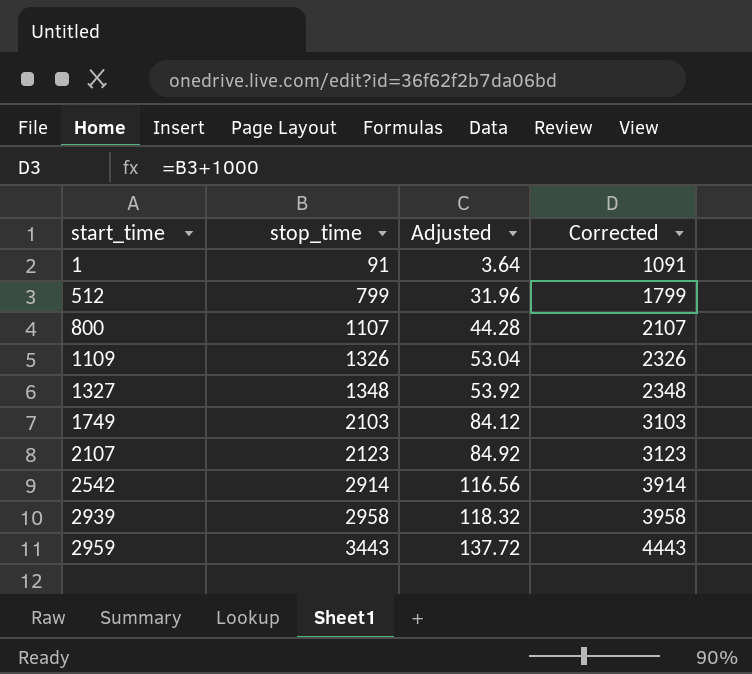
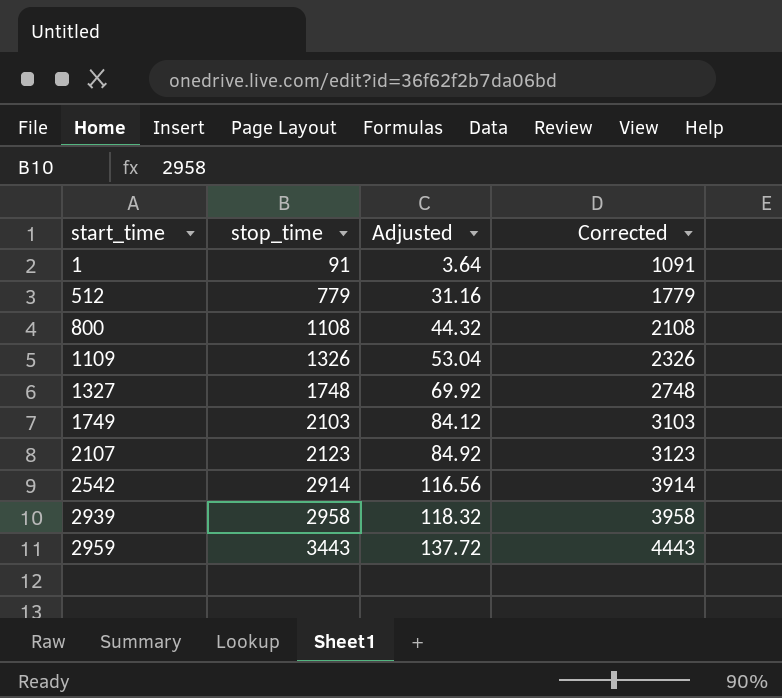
512 | stop_time: 799 -> 779
512 | Adjusted: 31.96 -> 31.16
512 | Corrected: 1799 -> 1779
800 | stop_time: 1107 -> 1108
800 | Adjusted: 44.28 -> 44.32
800 | Corrected: 2107 -> 2108
1327 | stop_time: 1348 -> 1748
1327 | Adjusted: 53.92 -> 69.92
1327 | Corrected: 2348 -> 2748

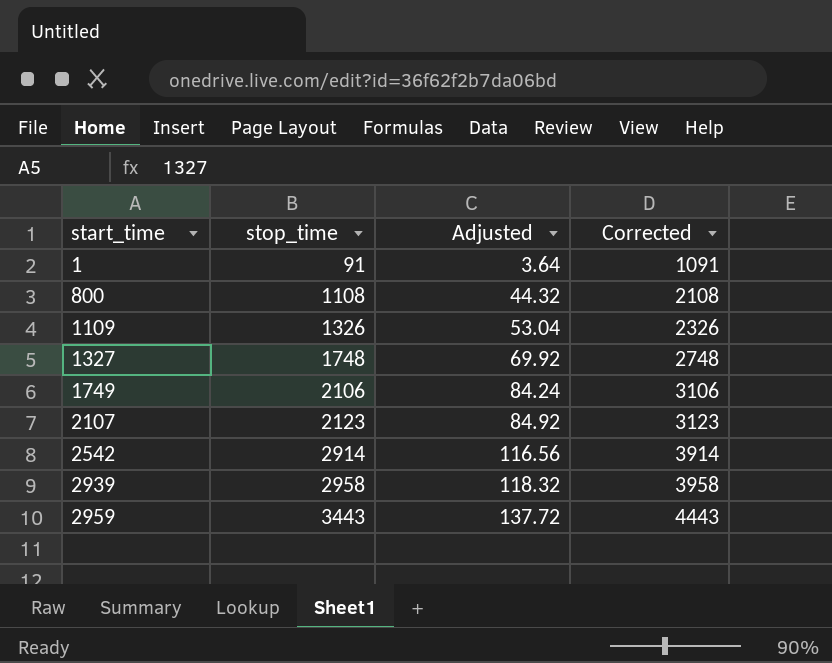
row 512: 779 | 31.16 | 1779 -> none
1749 | stop_time: 2103 -> 2106
1749 | Adjusted: 84.12 -> 84.24
1749 | Corrected: 3103 -> 3106

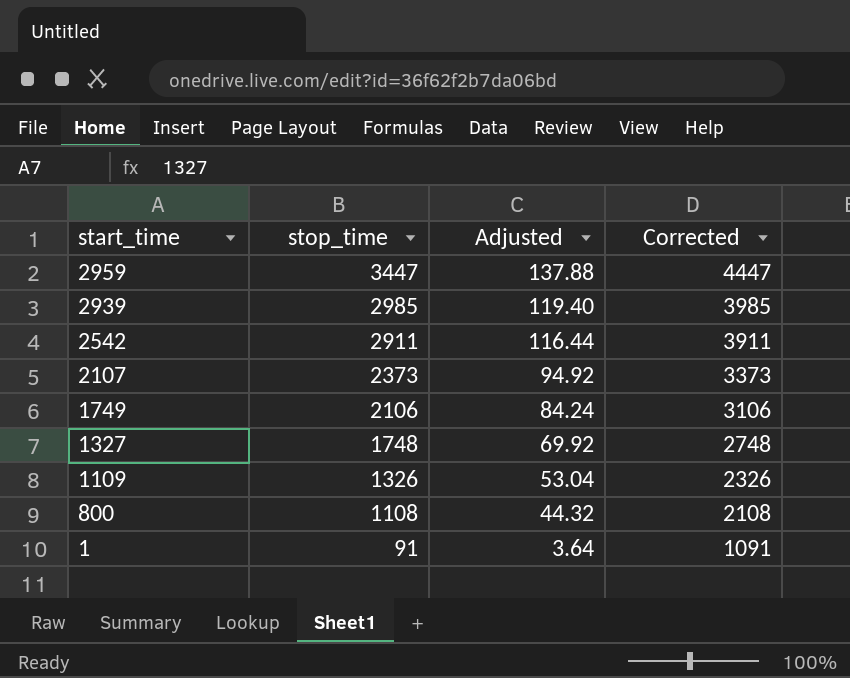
row order: start_time ascending -> start_time descending
2959 | stop_time: 3443 -> 3447
2959 | Adjusted: 137.72 -> 137.88
2959 | Corrected: 4443 -> 4447
2939 | stop_time: 2958 -> 2985
2939 | Adjusted: 118.32 -> 119.40
2939 | Corrected: 3958 -> 3985
2542 | stop_time: 2914 -> 2911
2542 | Adjusted: 116.56 -> 116.44
2542 | Corrected: 3914 -> 3911
2107 | stop_time: 2123 -> 2373
2107 | Adjusted: 84.92 -> 94.92
2107 | Corrected: 3123 -> 3373

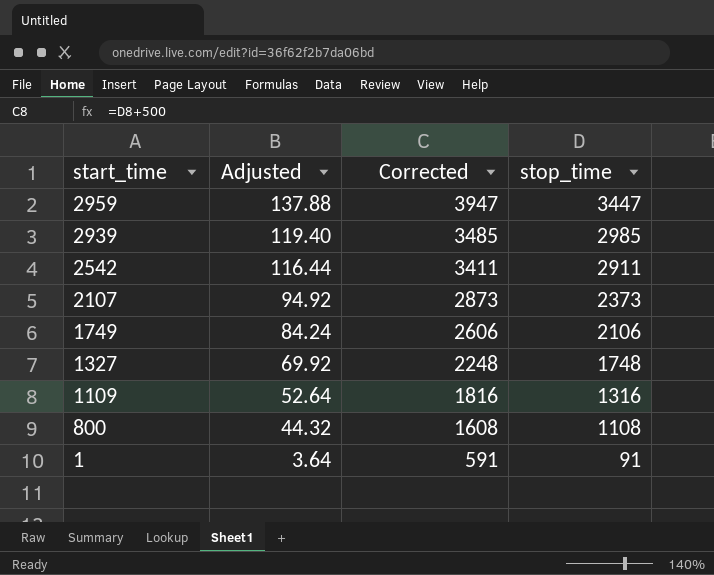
column Corrected | formula: [stop_time] + 1000 -> [stop_time] + 500
column stop_time | position: 2 -> 4
1109 | Adjusted: 53.04 -> 52.64
1109 | stop_time: 1326 -> 1316

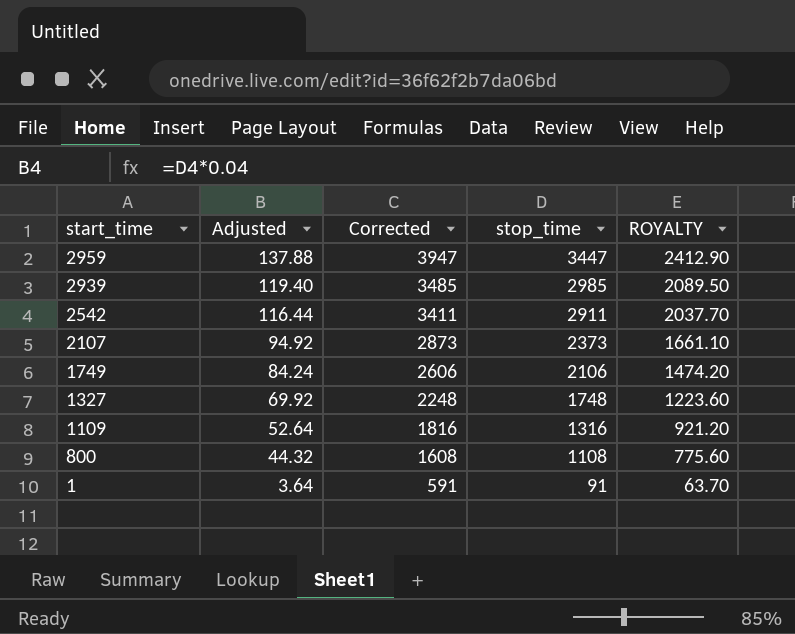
column ROYALTY | formula: none -> [stop_time] * 0.7

